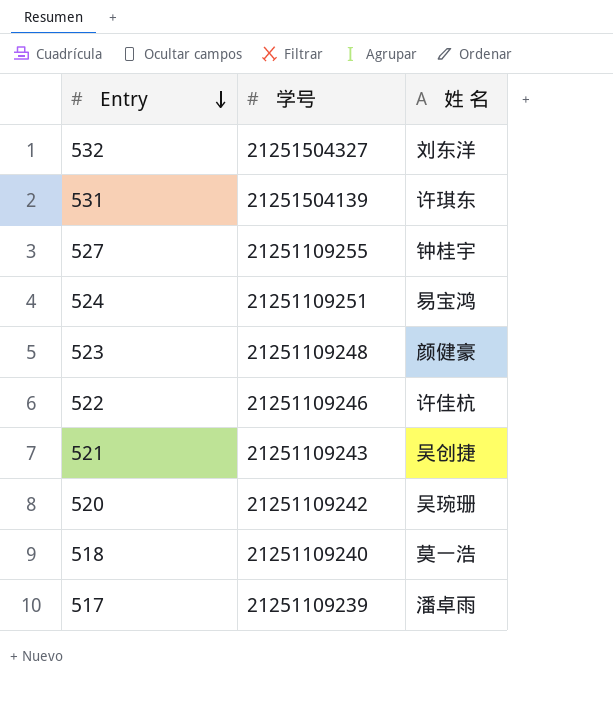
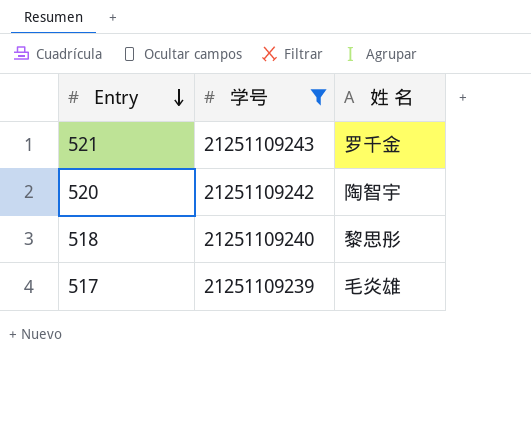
filter: none -> 学号 <= 21251109243
521 | 姓 名: 吴创捷 -> 罗千金
520 | 姓 名: 吴琬珊 -> 陶智宇
518 | 姓 名: 莫一浩 -> 黎思彤
517 | 姓 名: 潘卓雨 -> 毛炎雄

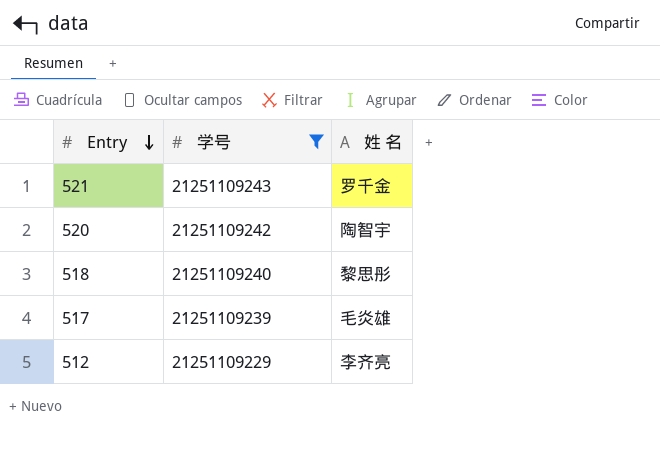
row 512: none -> 21251109229 | 李齐亮

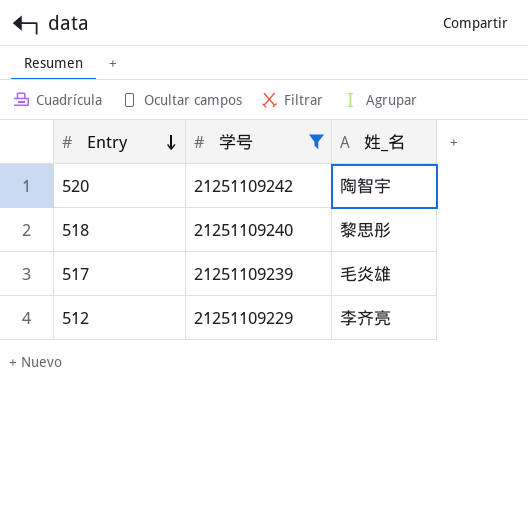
column name: 姓 名 -> 姓_名
row 521: 21251109243 | 罗千金 -> none

